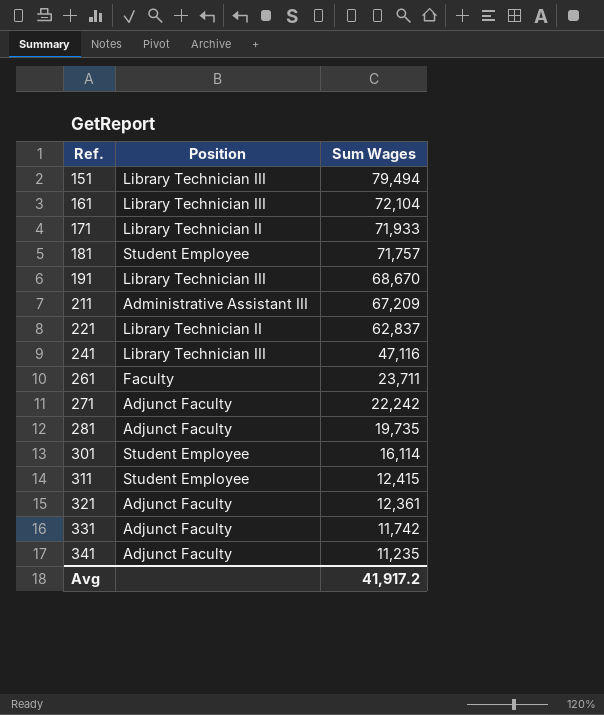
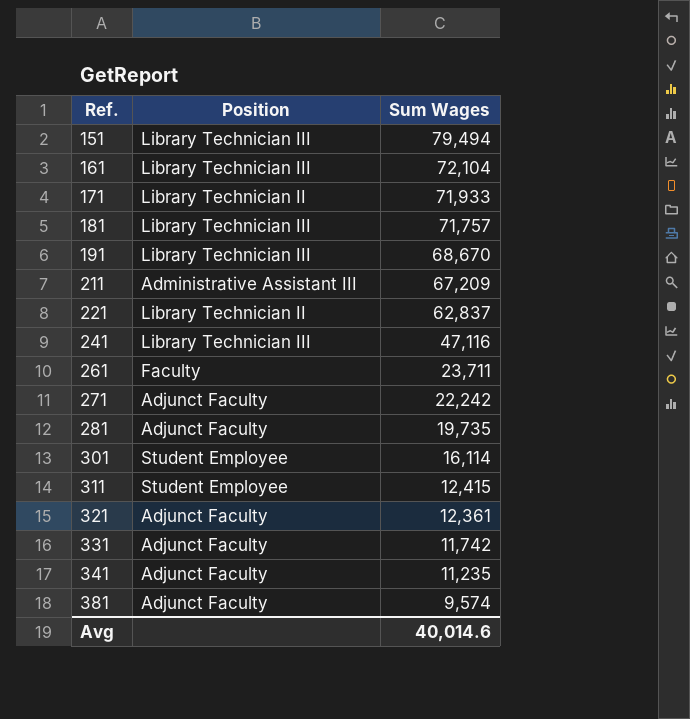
181 | Position: Student Employee -> Library Technician III
row 381: none -> Adjunct Faculty | 9,574
Avg | Sum Wages: 41,917.2 -> 40,014.6

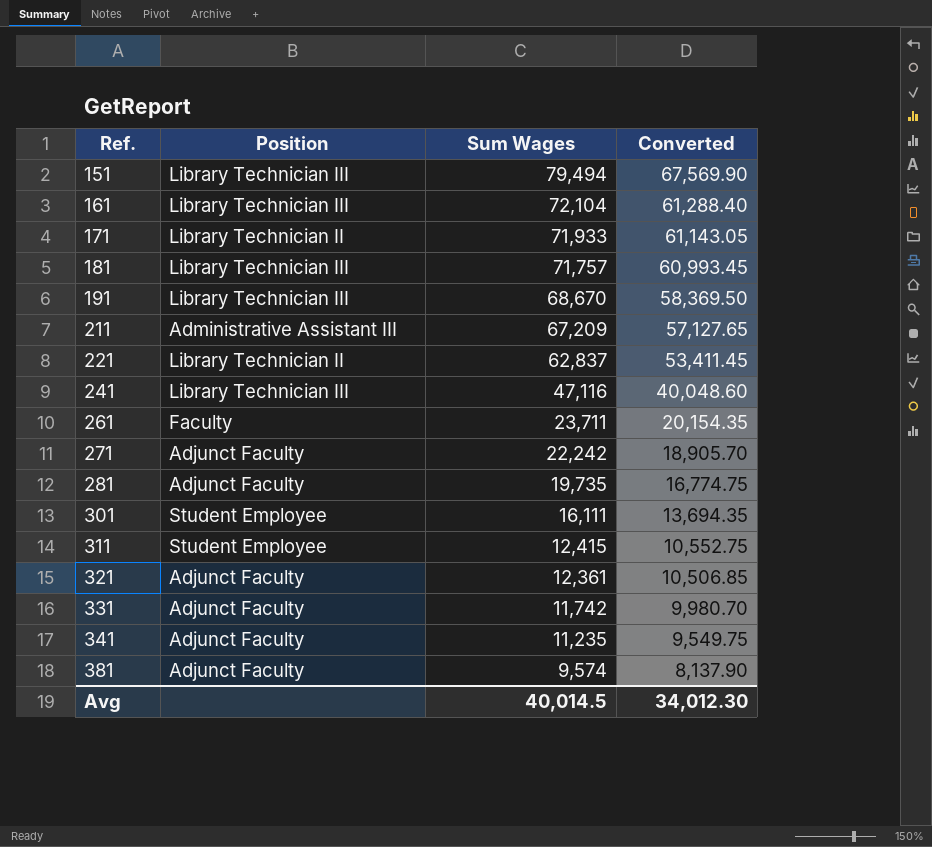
column Converted | formula: none -> [Sum Wages] * 0.85
301 | Sum Wages: 16,114 -> 16,111
Avg | Sum Wages: 40,014.6 -> 40,014.5

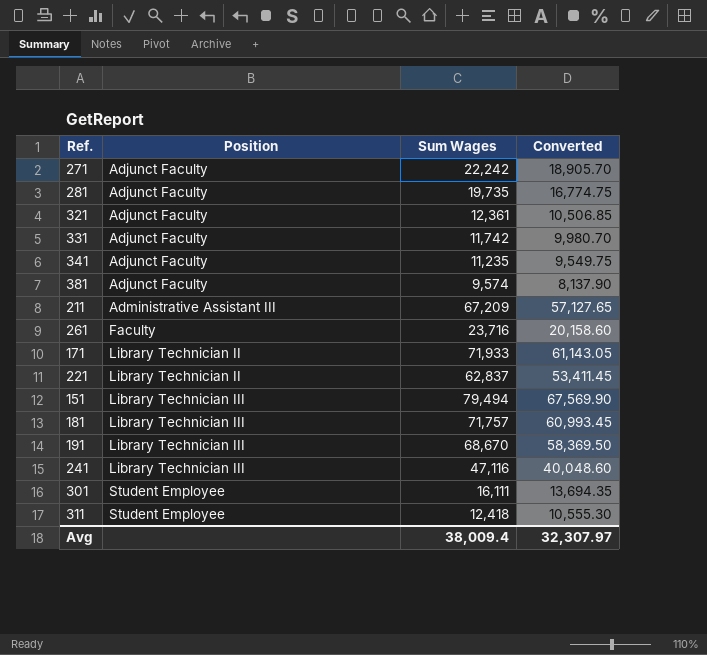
row order: Ref. ascending -> Position ascending
row 161: Library Technician III | 72,104 | 61,288.40 -> none
261 | Sum Wages: 23,711 -> 23,716
261 | Converted: 20,154.35 -> 20,158.60
311 | Sum Wages: 12,415 -> 12,418
311 | Converted: 10,552.75 -> 10,555.30
Avg | Sum Wages: 40,014.5 -> 38,009.4
Avg | Converted: 34,012.30 -> 32,307.97

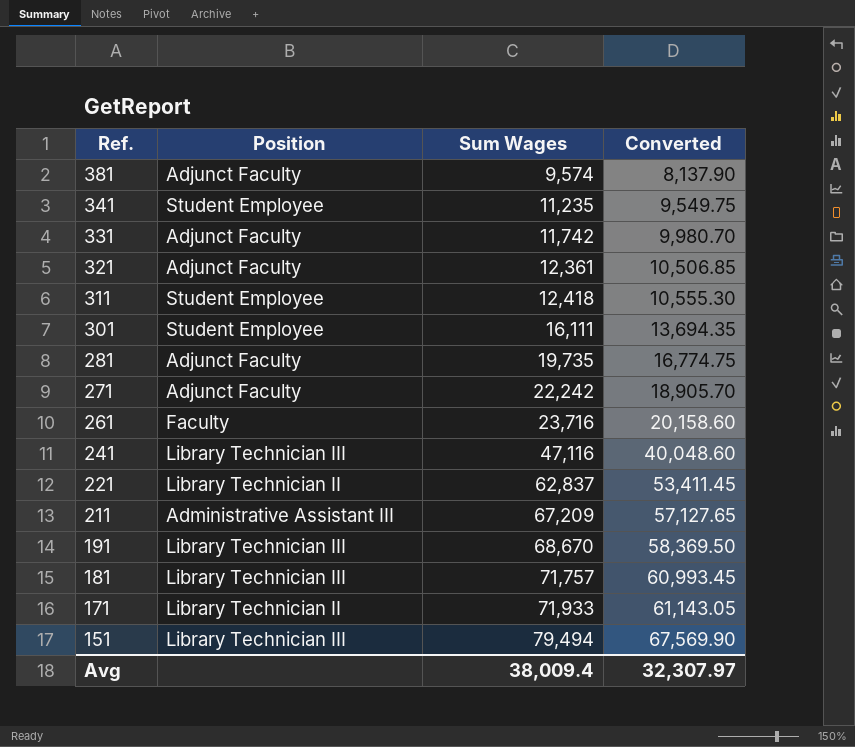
row order: Position ascending -> Ref. descending
341 | Position: Adjunct Faculty -> Student Employee

